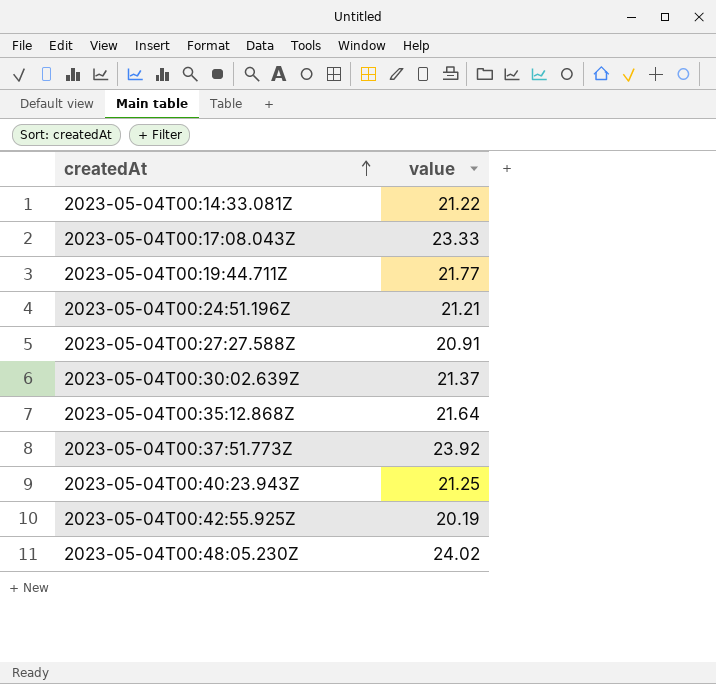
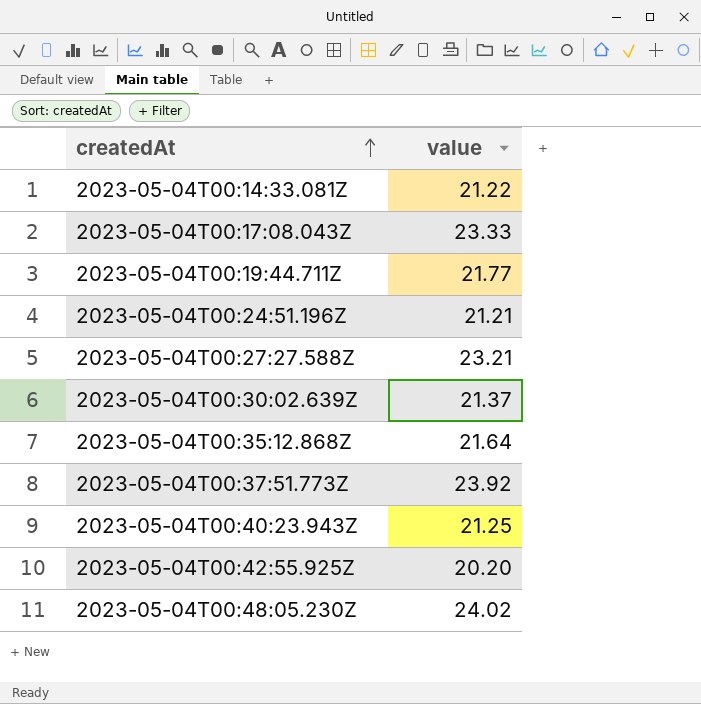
2023-05-04T00:27:27.588Z | value: 20.91 -> 23.21
2023-05-04T00:42:55.925Z | value: 20.19 -> 20.20

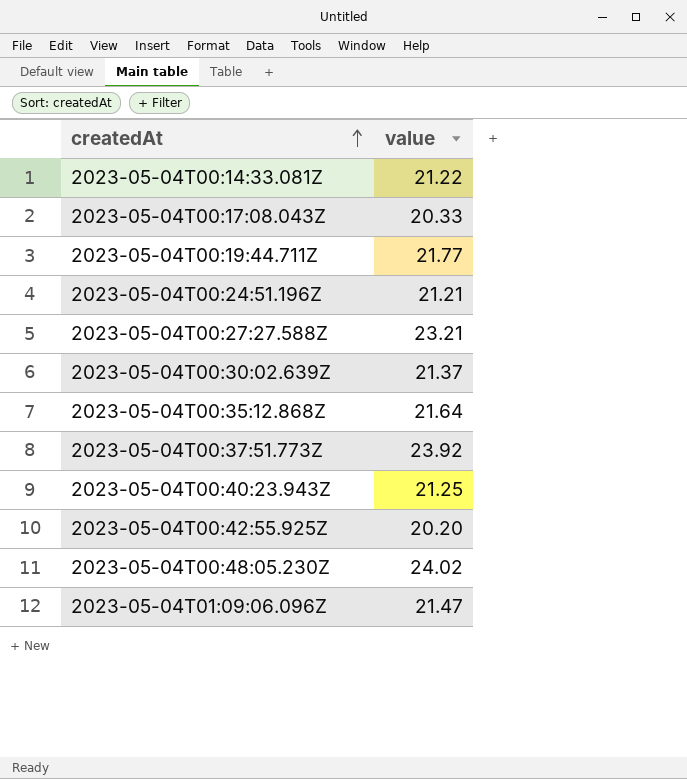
2023-05-04T00:17:08.043Z | value: 23.33 -> 20.33
row 2023-05-04T01:09:06.096Z: none -> 21.47

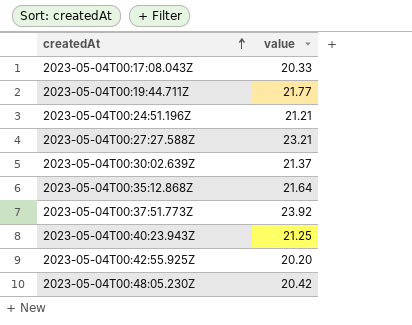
row 2023-05-04T00:14:33.081Z: 21.22 -> none
row 2023-05-04T01:09:06.096Z: 21.47 -> none
2023-05-04T00:48:05.230Z | value: 24.02 -> 20.42

